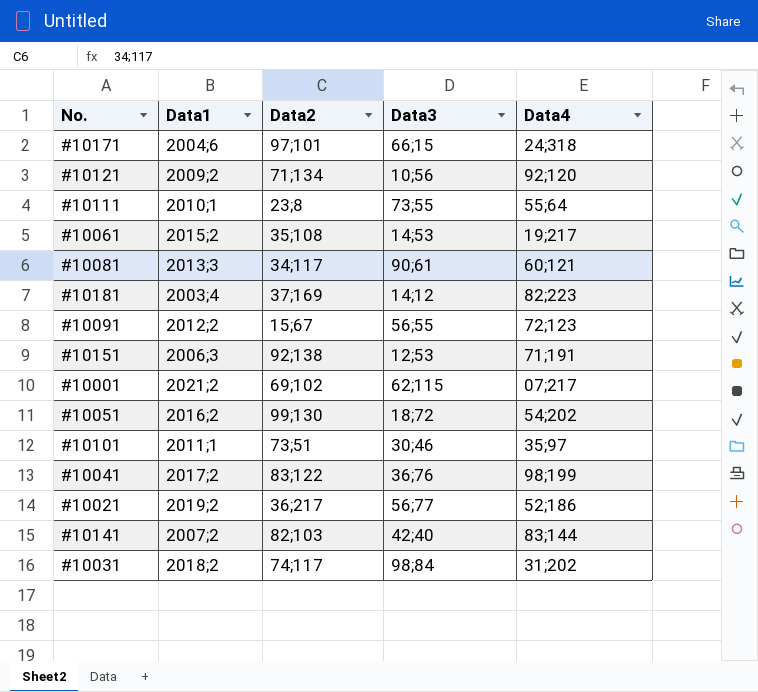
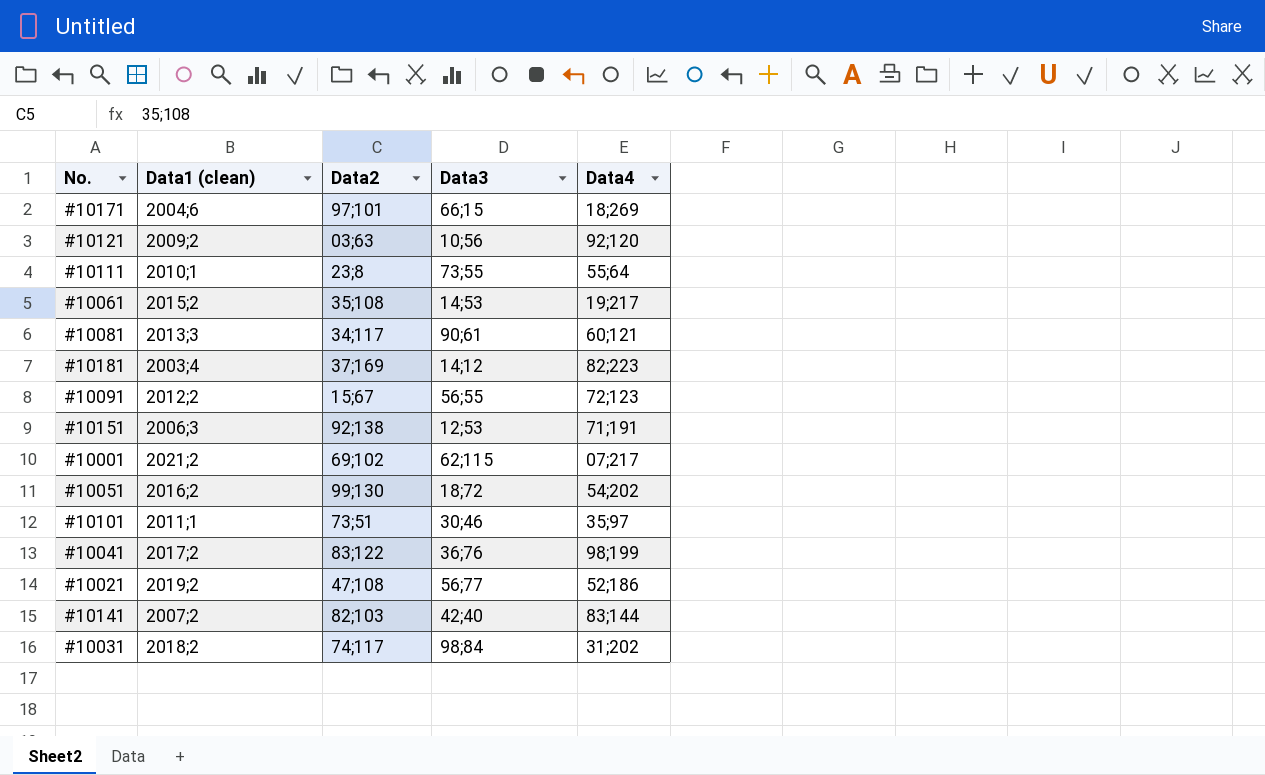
column name: Data1 -> Data1 (clean)
#10171 | Data4: 24;318 -> 18;269
#10121 | Data2: 71;134 -> 03;63
#10021 | Data2: 36;217 -> 47;108

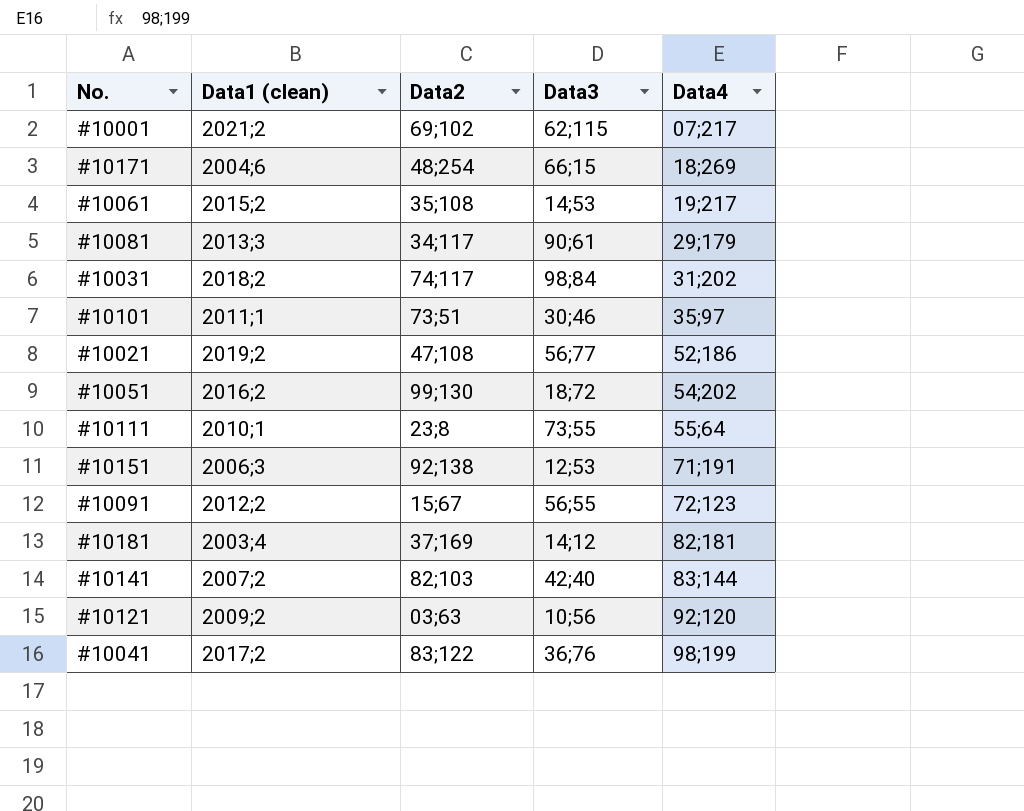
row order: none -> Data4 ascending
#10171 | Data2: 97;101 -> 48;254
#10081 | Data4: 60;121 -> 29;179
#10181 | Data4: 82;223 -> 82;181

